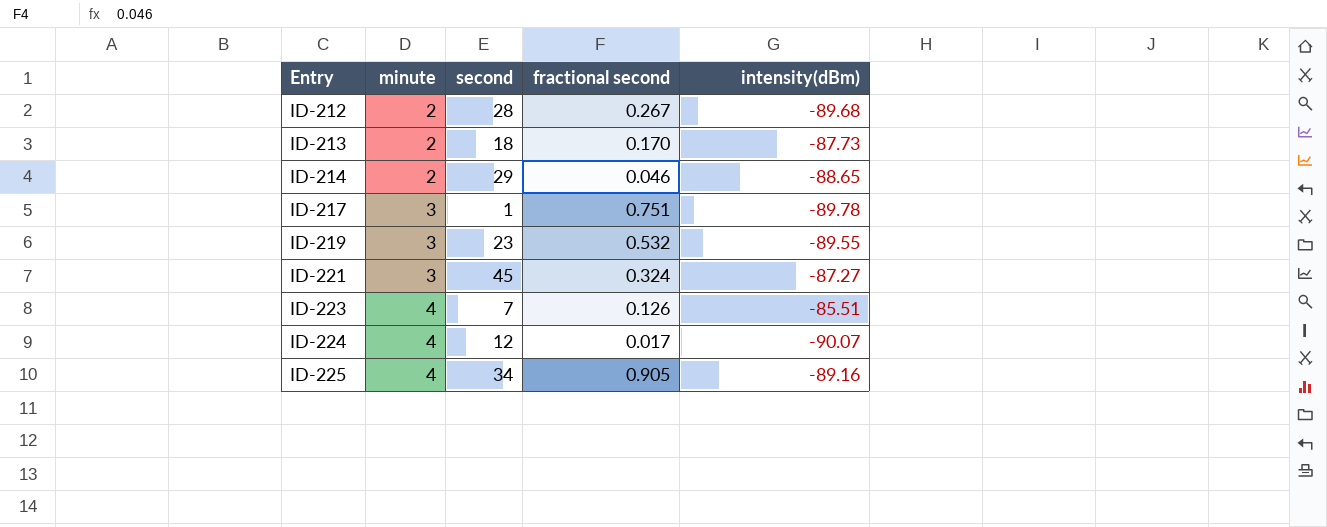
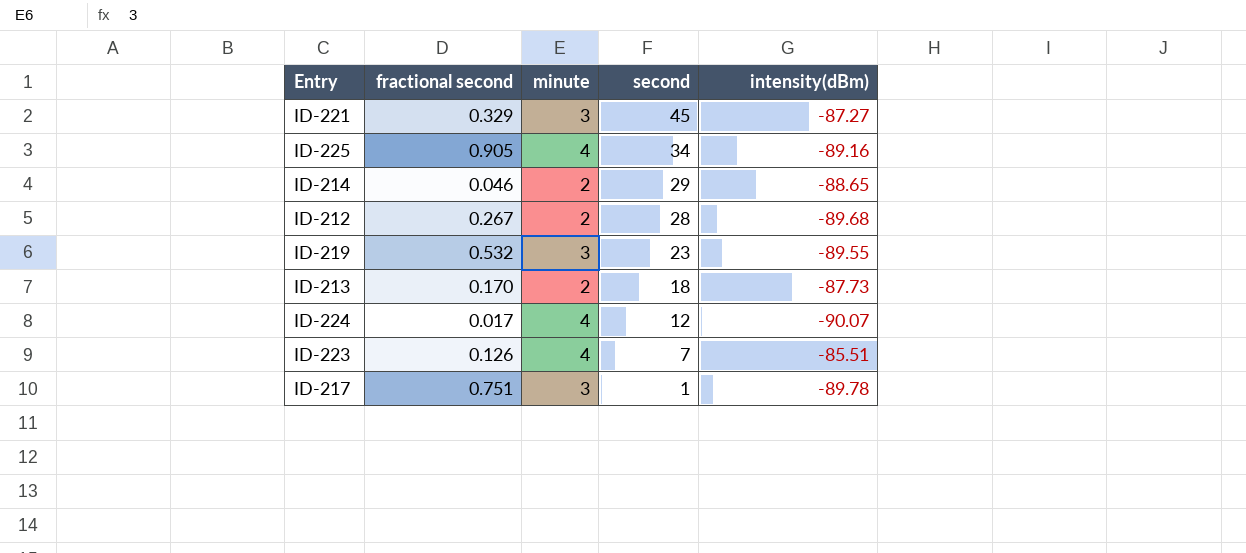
row order: Entry ascending -> second descending
column fractional second | position: 4 -> 2
ID-221 | fractional second: 0.324 -> 0.329

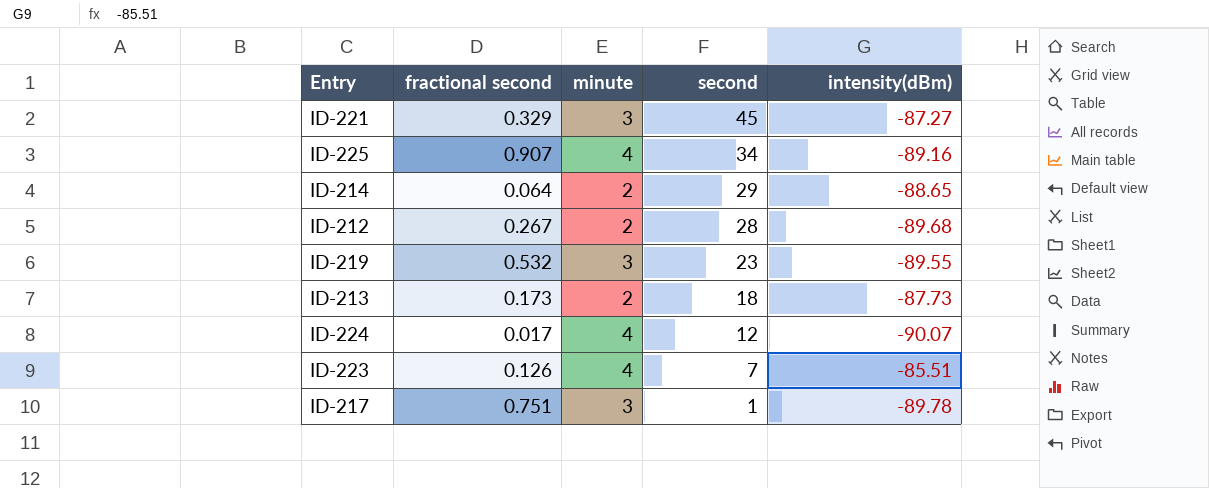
ID-225 | fractional second: 0.905 -> 0.907
ID-214 | fractional second: 0.046 -> 0.064
ID-213 | fractional second: 0.170 -> 0.173

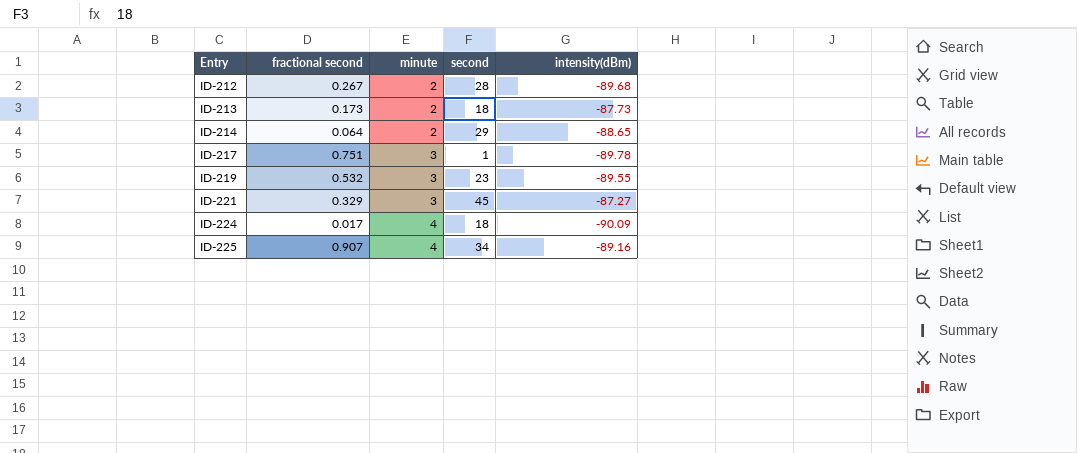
row order: second descending -> Entry ascending
row ID-223: 0.126 | 4 | 7 | -85.51 -> none
ID-224 | second: 12 -> 18
ID-224 | intensity(dBm): -90.07 -> -90.09

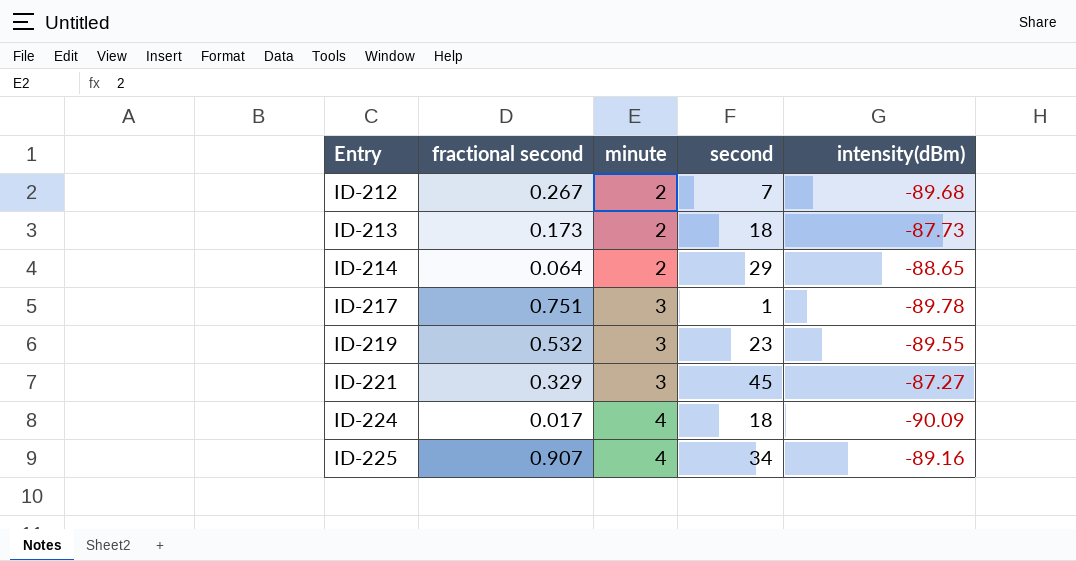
ID-212 | second: 28 -> 7

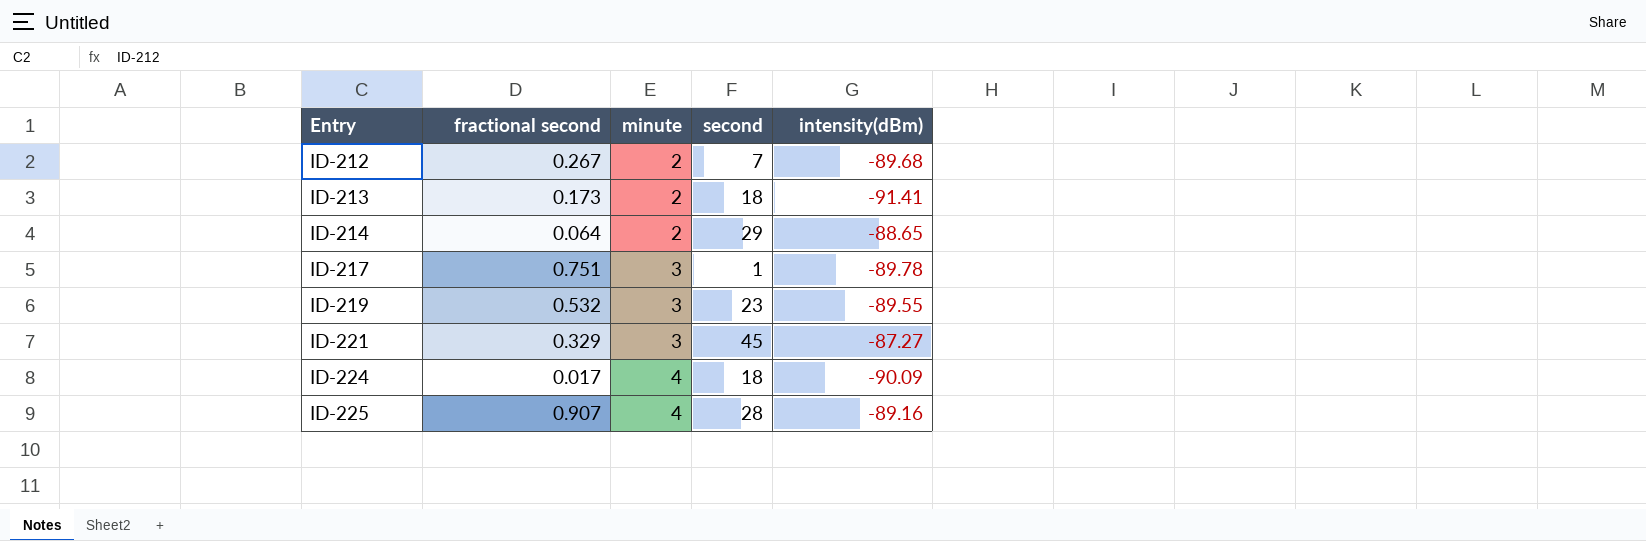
ID-213 | intensity(dBm): -87.73 -> -91.41
ID-225 | second: 34 -> 28

